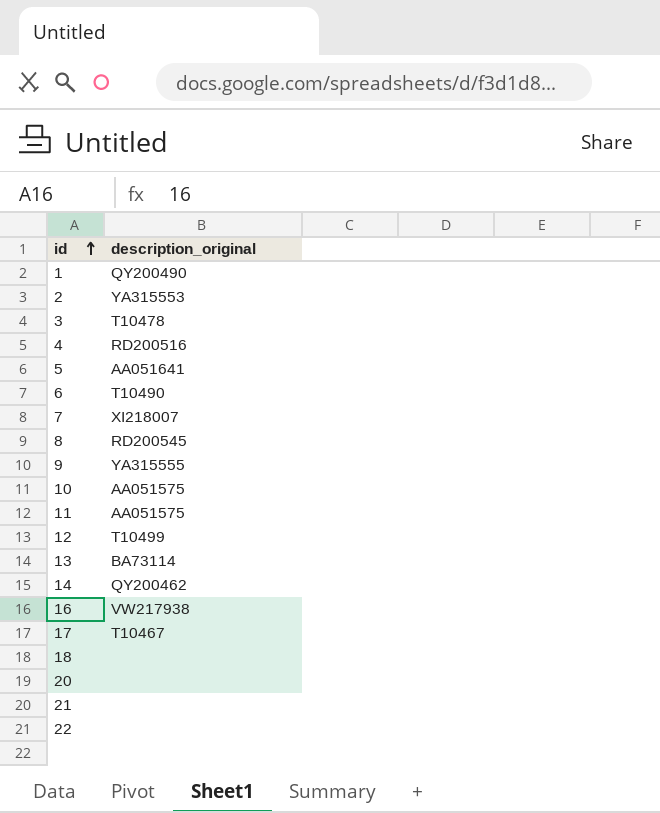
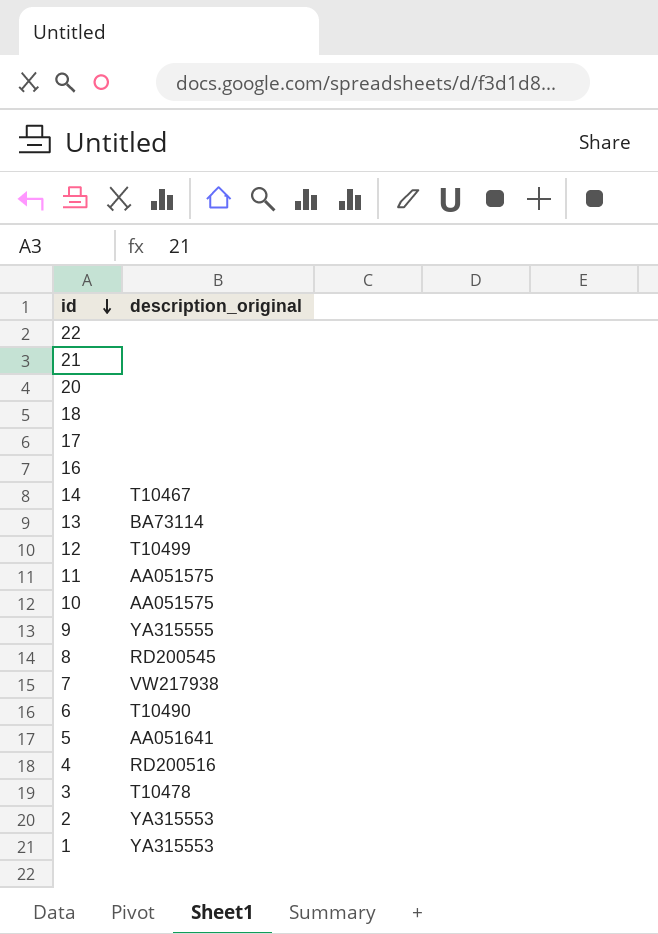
row order: id ascending -> id descending
17 | description_original: T10467 -> none
16 | description_original: VW217938 -> none
14 | description_original: QY200462 -> T10467
7 | description_original: XI218007 -> VW217938
1 | description_original: QY200490 -> YA315553

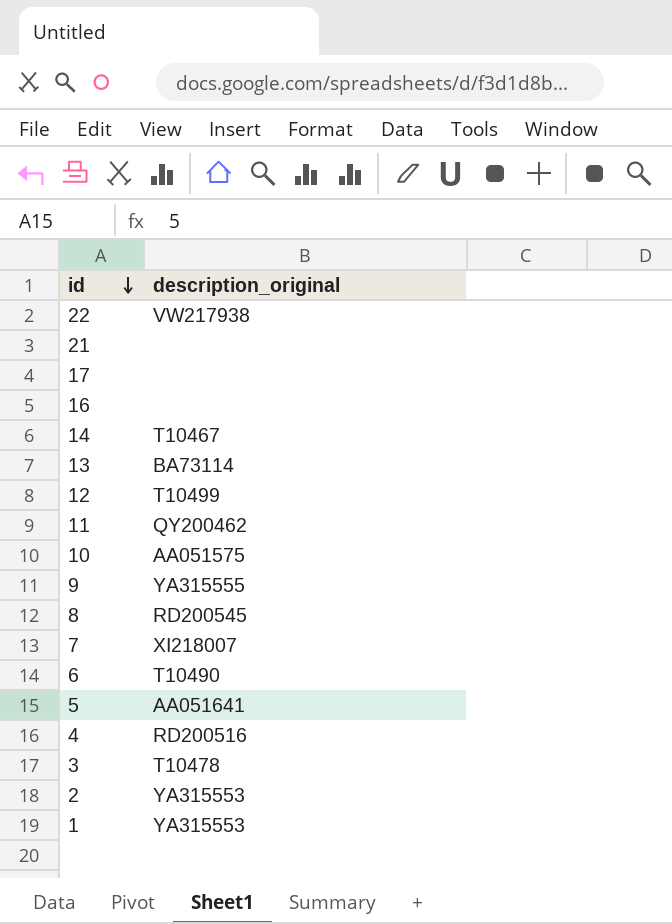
row 20: none -> none
row 18: none -> none
22 | description_original: none -> VW217938
11 | description_original: AA051575 -> QY200462
7 | description_original: VW217938 -> XI218007

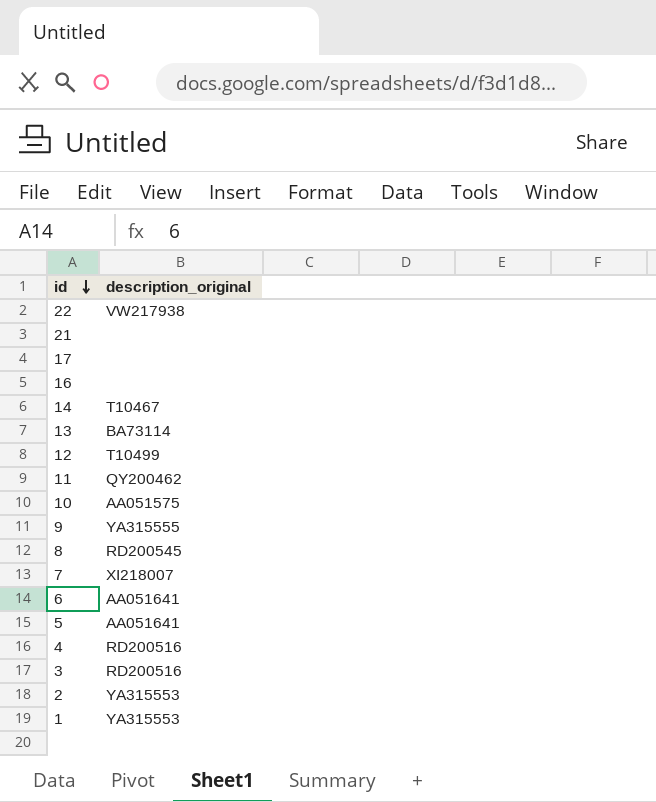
6 | description_original: T10490 -> AA051641
3 | description_original: T10478 -> RD200516

